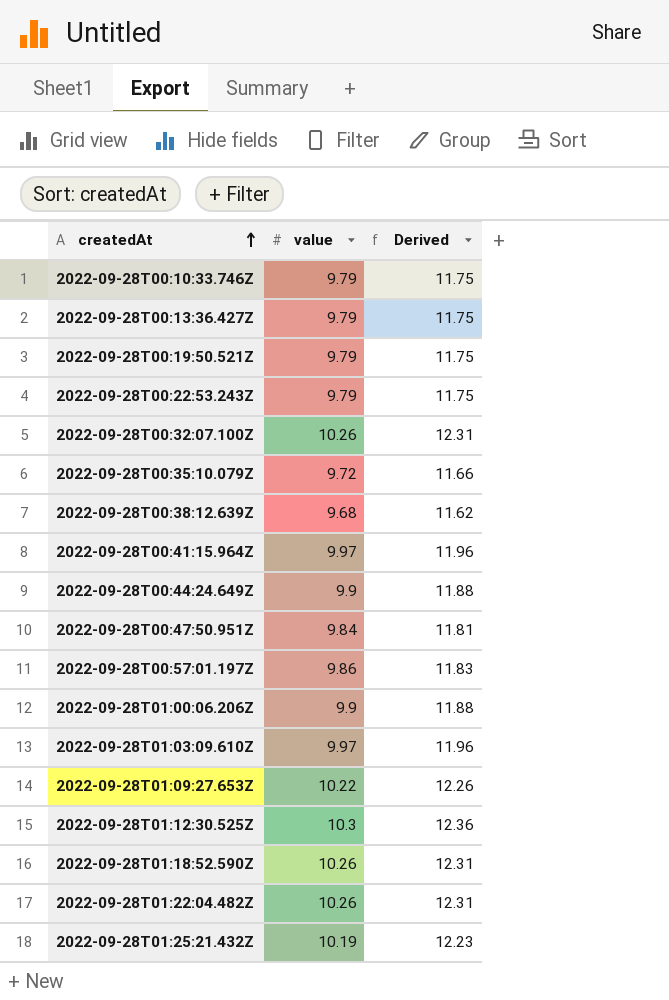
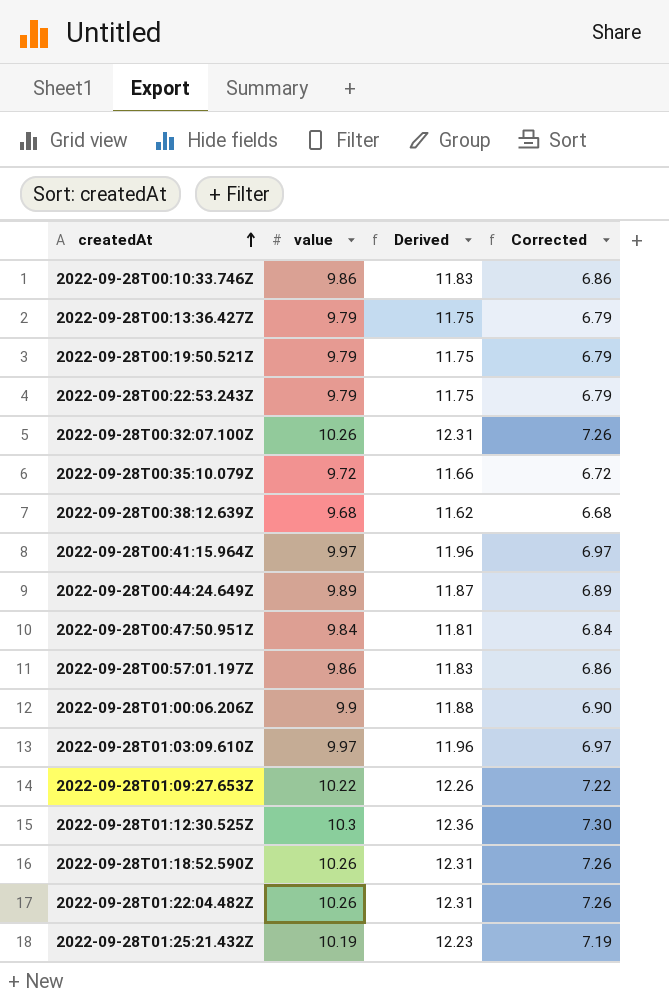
column Corrected | formula: none -> [value] - 3
2022-09-28T00:10:33.746Z | value: 9.79 -> 9.86
2022-09-28T00:10:33.746Z | Derived: 11.75 -> 11.83
2022-09-28T00:44:24.649Z | value: 9.9 -> 9.89
2022-09-28T00:44:24.649Z | Derived: 11.88 -> 11.87

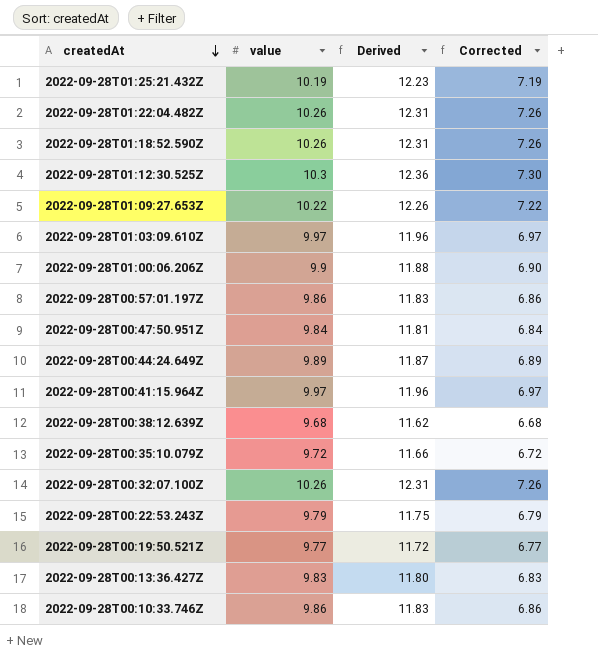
row order: createdAt ascending -> createdAt descending
2022-09-28T00:19:50.521Z | value: 9.79 -> 9.77
2022-09-28T00:19:50.521Z | Derived: 11.75 -> 11.72
2022-09-28T00:19:50.521Z | Corrected: 6.79 -> 6.77
2022-09-28T00:13:36.427Z | value: 9.79 -> 9.83
2022-09-28T00:13:36.427Z | Derived: 11.75 -> 11.80
2022-09-28T00:13:36.427Z | Corrected: 6.79 -> 6.83

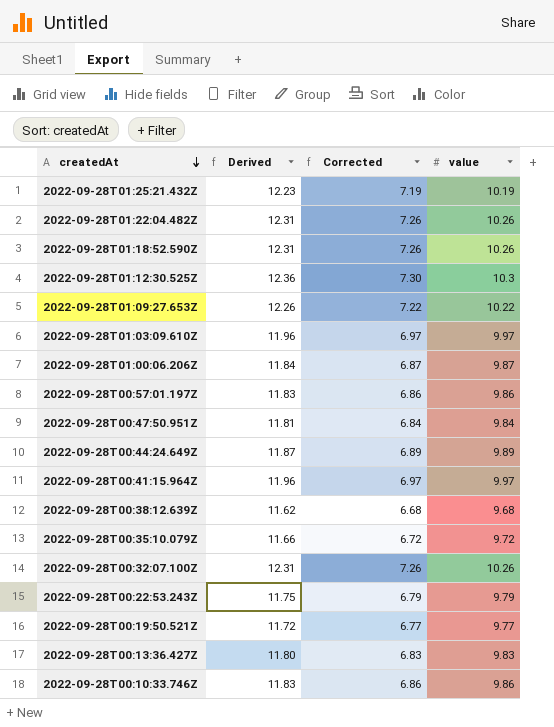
column value | position: 2 -> 4
2022-09-28T01:00:06.206Z | Derived: 11.88 -> 11.84
2022-09-28T01:00:06.206Z | Corrected: 6.90 -> 6.87
2022-09-28T01:00:06.206Z | value: 9.9 -> 9.87

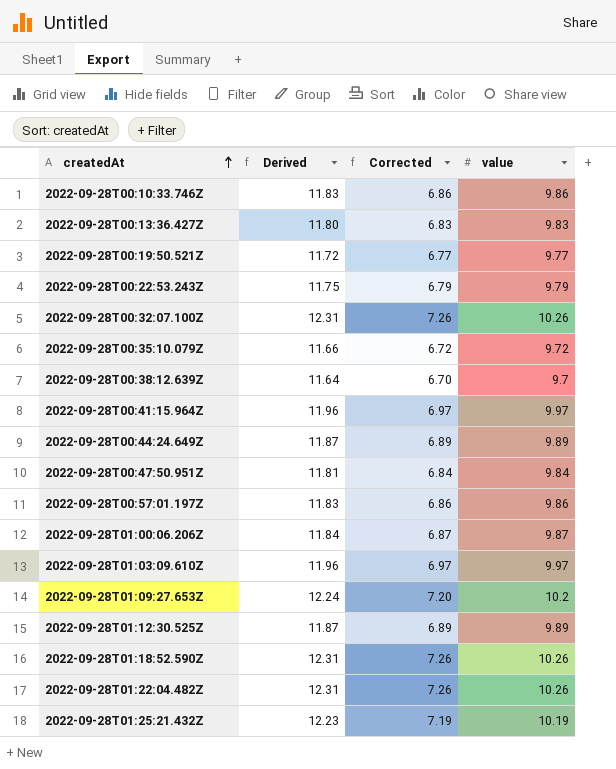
row order: createdAt descending -> createdAt ascending
2022-09-28T00:38:12.639Z | Derived: 11.62 -> 11.64
2022-09-28T00:38:12.639Z | Corrected: 6.68 -> 6.70
2022-09-28T00:38:12.639Z | value: 9.68 -> 9.7
2022-09-28T01:09:27.653Z | Derived: 12.26 -> 12.24
2022-09-28T01:09:27.653Z | Corrected: 7.22 -> 7.20
2022-09-28T01:09:27.653Z | value: 10.22 -> 10.2
2022-09-28T01:12:30.525Z | Derived: 12.36 -> 11.87
2022-09-28T01:12:30.525Z | Corrected: 7.30 -> 6.89
2022-09-28T01:12:30.525Z | value: 10.3 -> 9.89

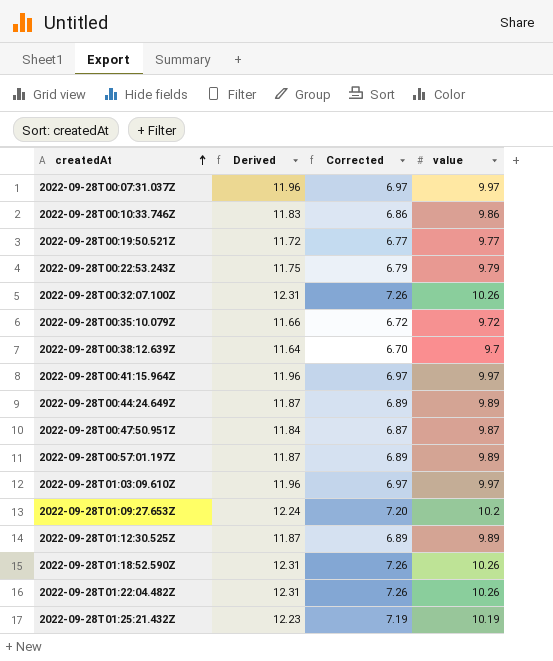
row 2022-09-28T00:13:36.427Z: 11.80 | 6.83 | 9.83 -> none
row 2022-09-28T01:00:06.206Z: 11.84 | 6.87 | 9.87 -> none
row 2022-09-28T00:07:31.037Z: none -> 11.96 | 6.97 | 9.97
2022-09-28T00:47:50.951Z | Derived: 11.81 -> 11.84
2022-09-28T00:47:50.951Z | Corrected: 6.84 -> 6.87
2022-09-28T00:47:50.951Z | value: 9.84 -> 9.87
2022-09-28T00:57:01.197Z | Derived: 11.83 -> 11.87
2022-09-28T00:57:01.197Z | Corrected: 6.86 -> 6.89
2022-09-28T00:57:01.197Z | value: 9.86 -> 9.89

